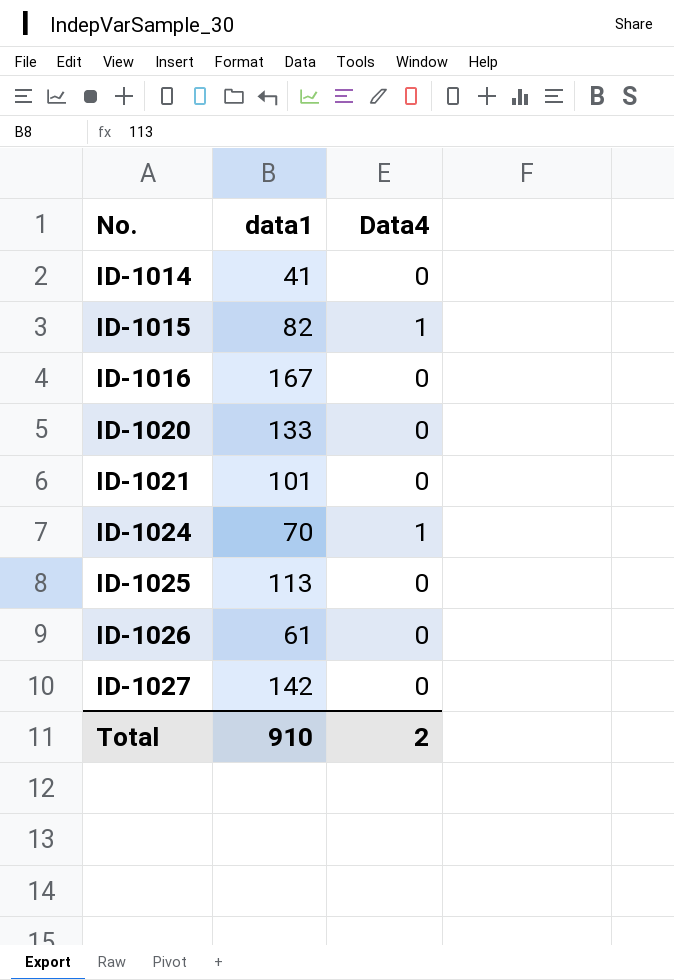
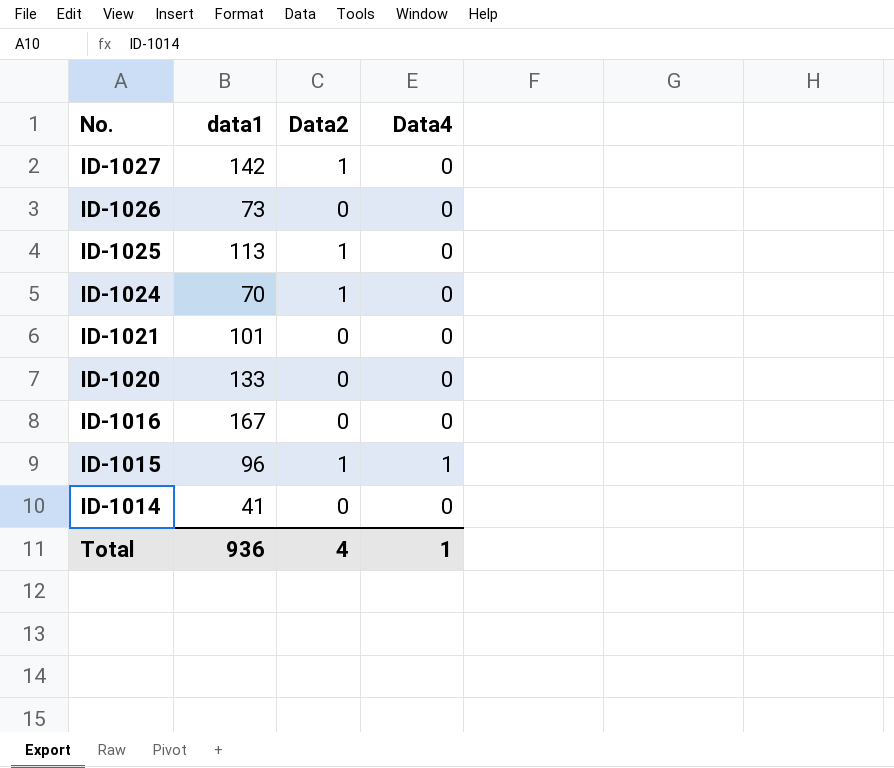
row order: No. ascending -> No. descending
column Data2 | position: none -> 3
ID-1026 | data1: 61 -> 73
ID-1024 | Data4: 1 -> 0
ID-1015 | data1: 82 -> 96
Total | data1: 910 -> 936
Total | Data4: 2 -> 1

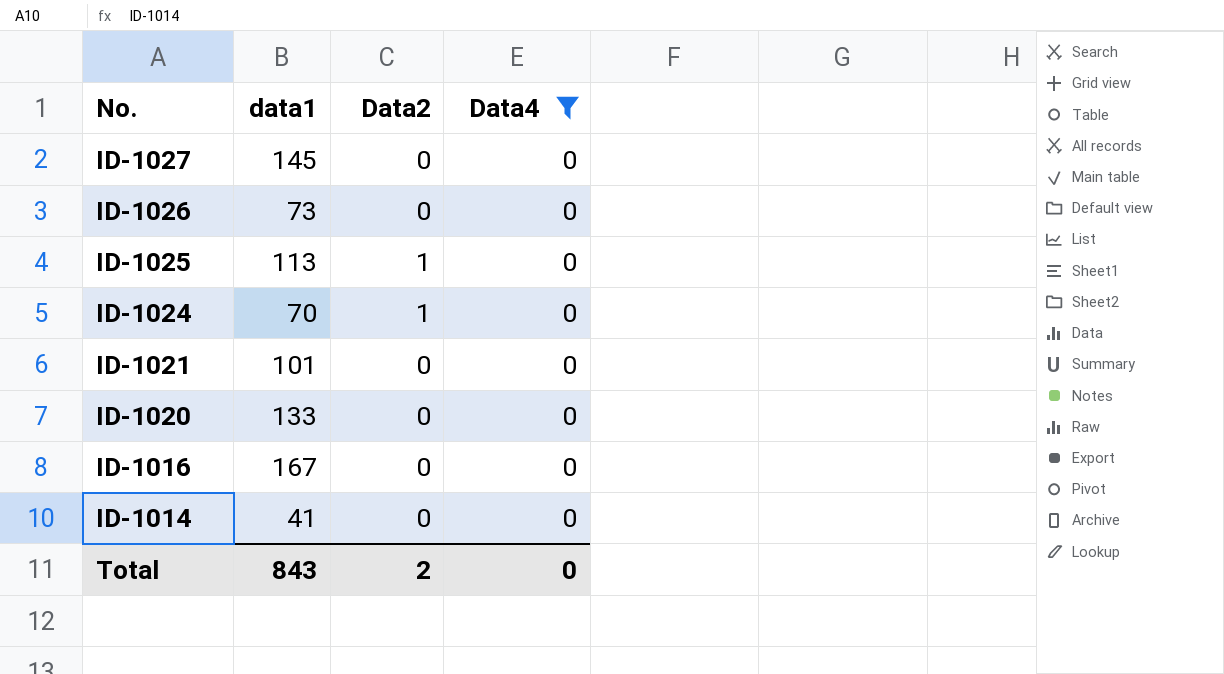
filter: none -> Data4 = 0
ID-1027 | data1: 142 -> 145
ID-1027 | Data2: 1 -> 0
Total | data1: 936 -> 843
Total | Data2: 4 -> 2
Total | Data4: 1 -> 0

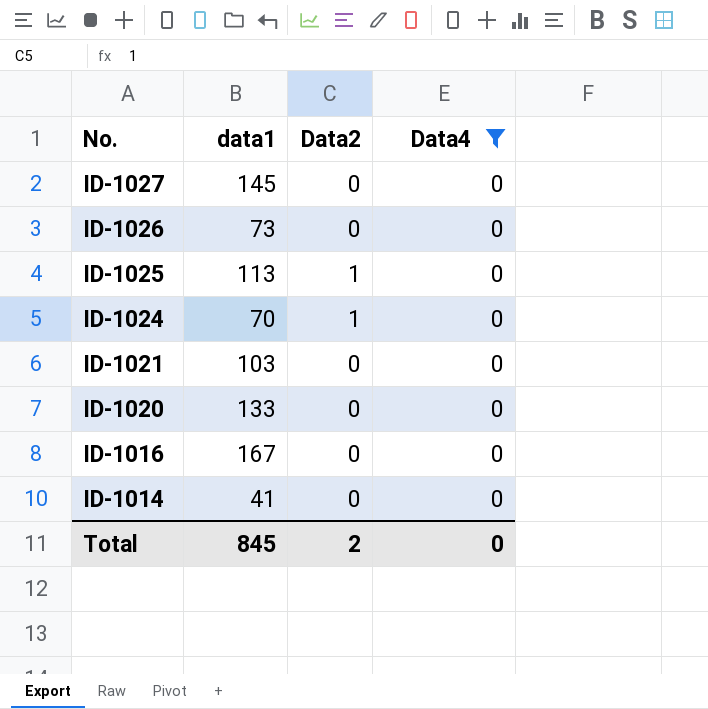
ID-1021 | data1: 101 -> 103
Total | data1: 843 -> 845

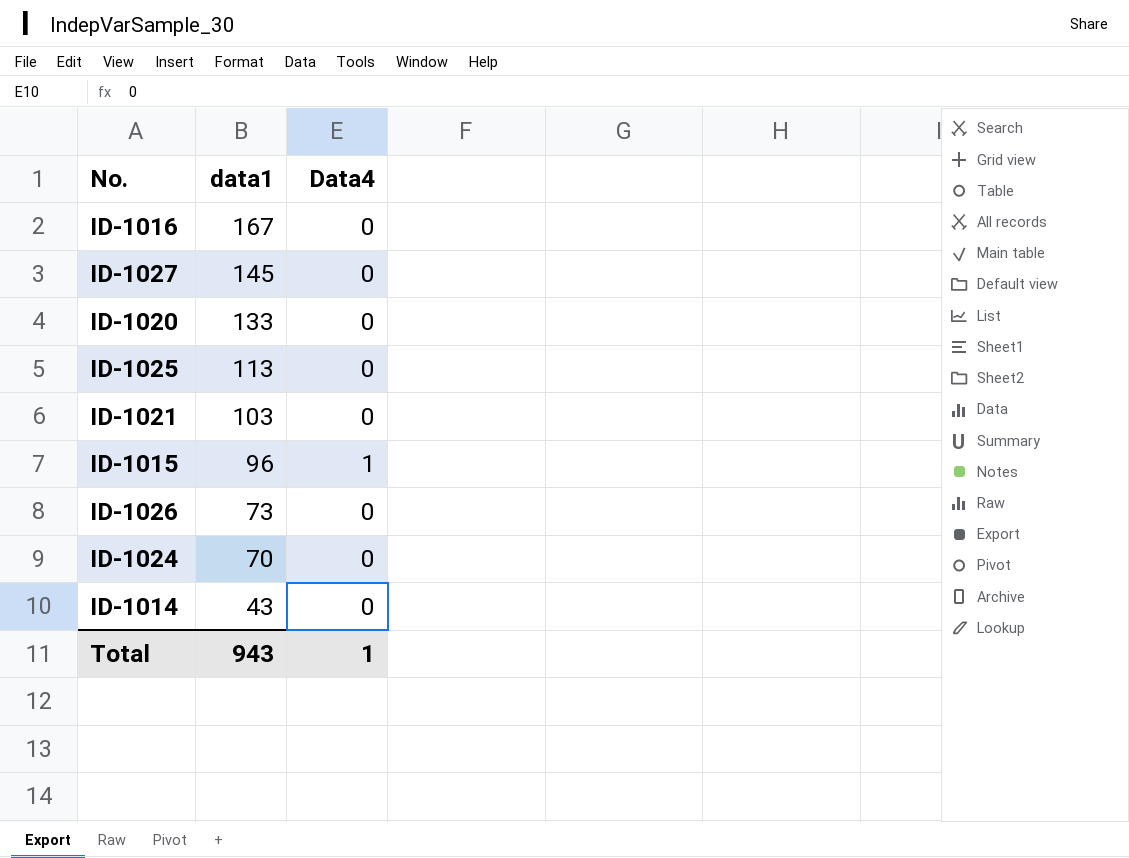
filter: Data4 = 0 -> none
row order: No. descending -> data1 descending
column Data2 | position: 3 -> none
ID-1014 | data1: 41 -> 43
Total | data1: 845 -> 943
Total | Data4: 0 -> 1

